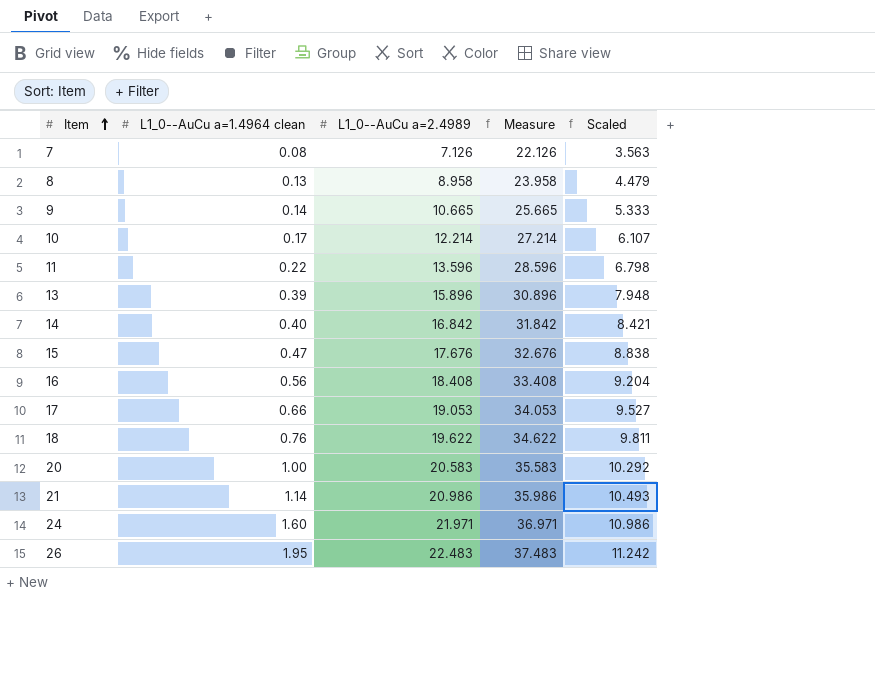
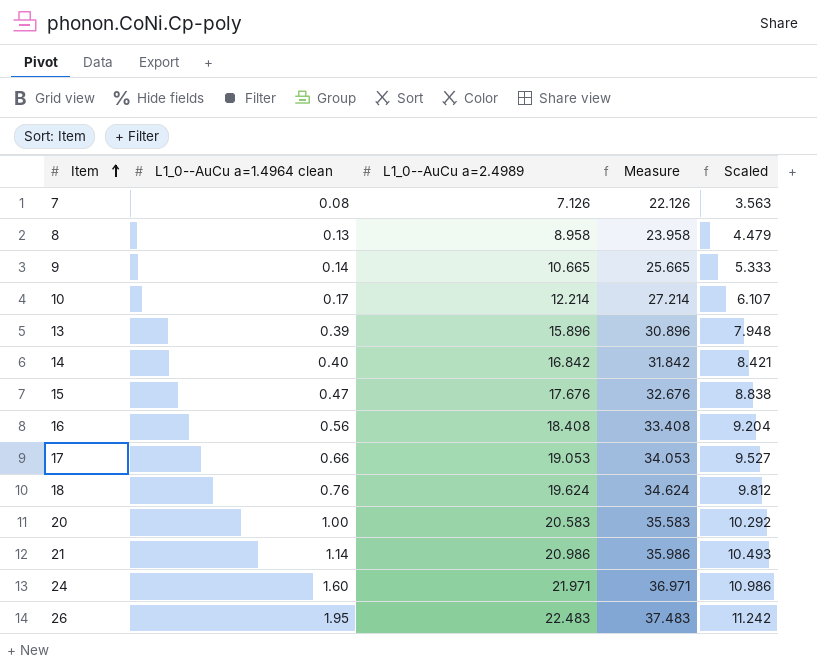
row 11: 0.22 | 13.596 | 28.596 | 6.798 -> none
18 | L1_0--AuCu a=2.4989: 19.622 -> 19.624
18 | Measure: 34.622 -> 34.624
18 | Scaled: 9.811 -> 9.812

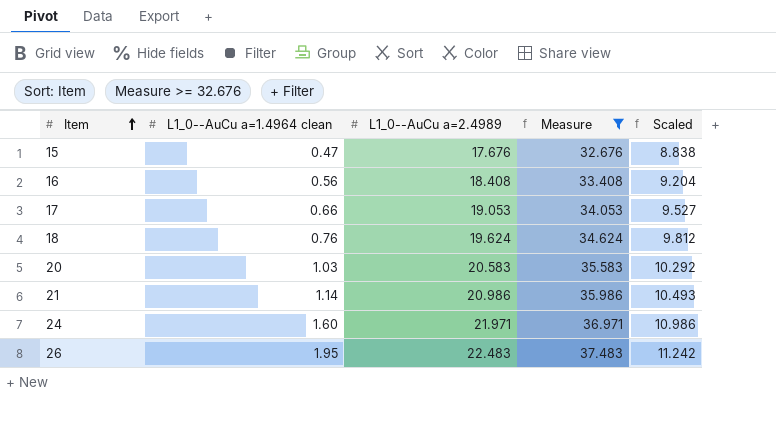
filter: none -> Measure >= 32.676
20 | L1_0--AuCu a=1.4964 clean: 1.00 -> 1.03

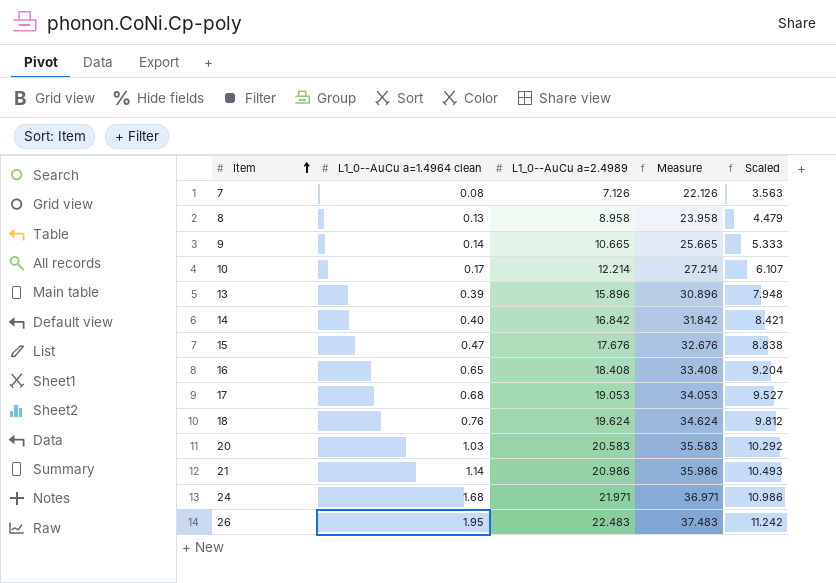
filter: Measure >= 32.676 -> none
16 | L1_0--AuCu a=1.4964 clean: 0.56 -> 0.65
17 | L1_0--AuCu a=1.4964 clean: 0.66 -> 0.68
24 | L1_0--AuCu a=1.4964 clean: 1.60 -> 1.68

